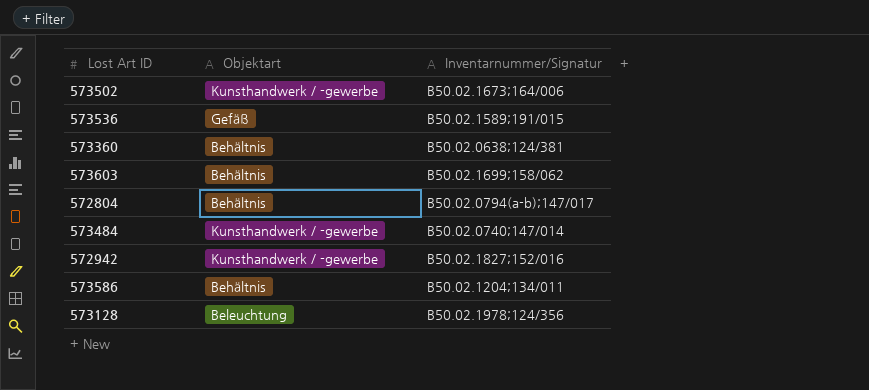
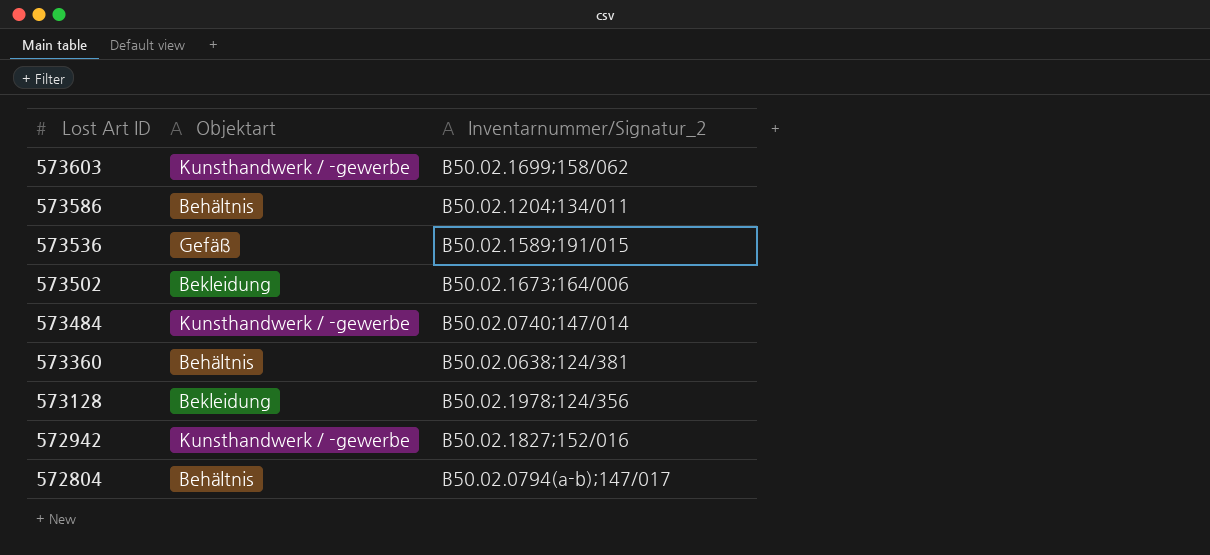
row order: none -> Lost Art ID descending
column name: Inventarnummer/Signatur -> Inventarnummer/Signatur_2
573603 | Objektart: Behältnis -> Kunsthandwerk / -gewerbe
573502 | Objektart: Kunsthandwerk / -gewerbe -> Bekleidung
573128 | Objektart: Beleuchtung -> Bekleidung

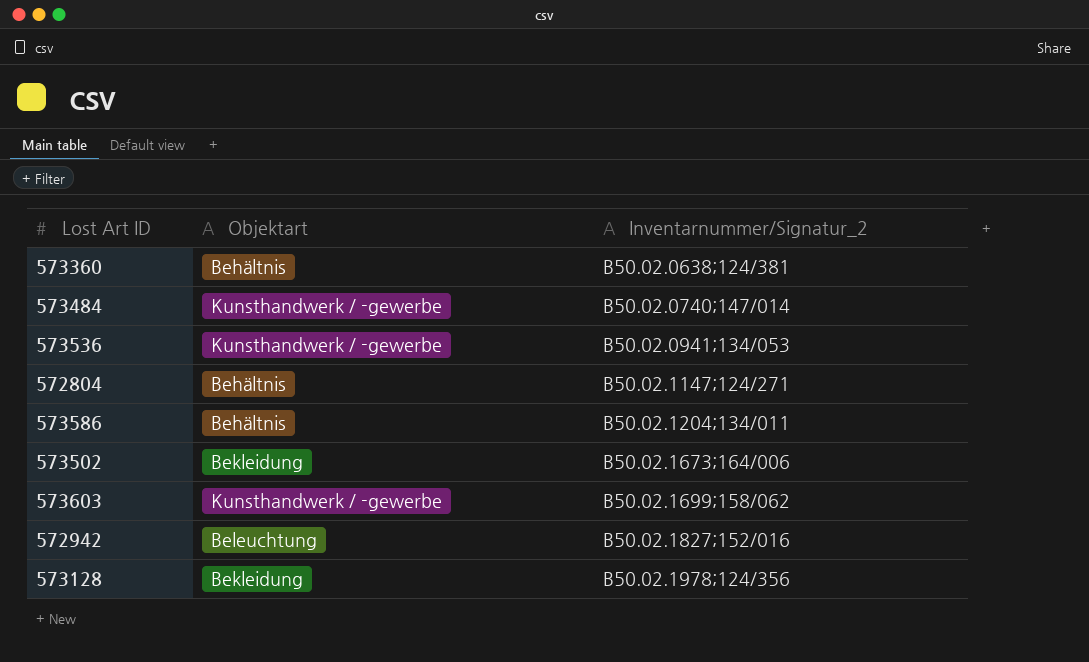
row order: Lost Art ID descending -> Inventarnummer/Signatur_2 ascending
573536 | Objektart: Gefäß -> Kunsthandwerk / -gewerbe
573536 | Inventarnummer/Signatur_2: B50.02.1589;191/015 -> B50.02.0941;134/053
572804 | Inventarnummer/Signatur_2: B50.02.0794(a-b);147/017 -> B50.02.1147;124/271
572942 | Objektart: Kunsthandwerk / -gewerbe -> Beleuchtung

